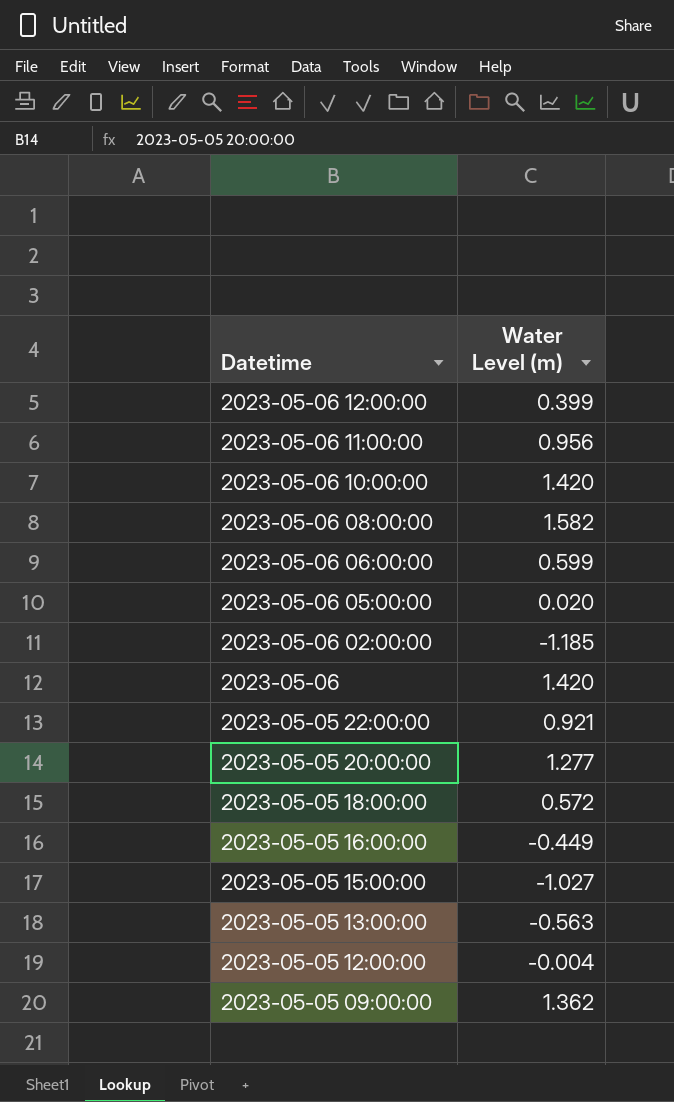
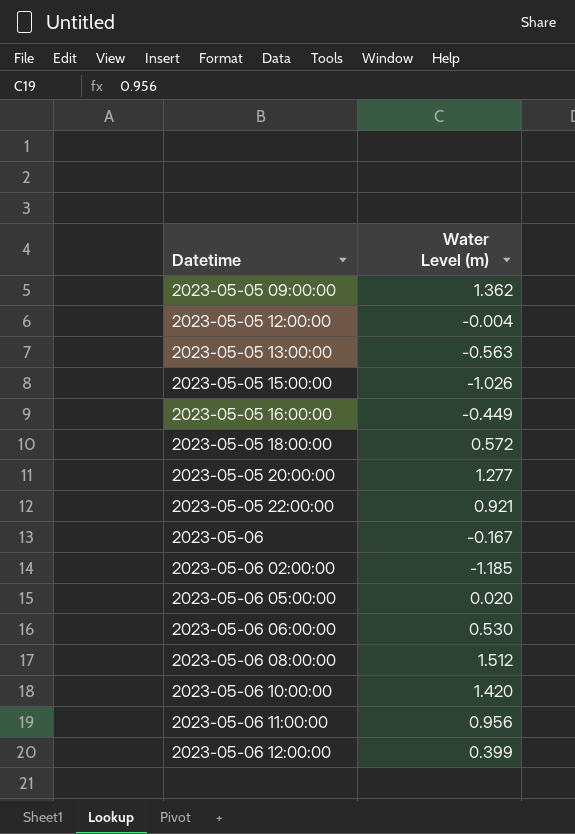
row order: Datetime descending -> Datetime ascending
2023-05-05 15:00:00 | Water Level (m): -1.027 -> -1.026
2023-05-06 | Water Level (m): 1.420 -> -0.167
2023-05-06 06:00:00 | Water Level (m): 0.599 -> 0.530
2023-05-06 08:00:00 | Water Level (m): 1.582 -> 1.512

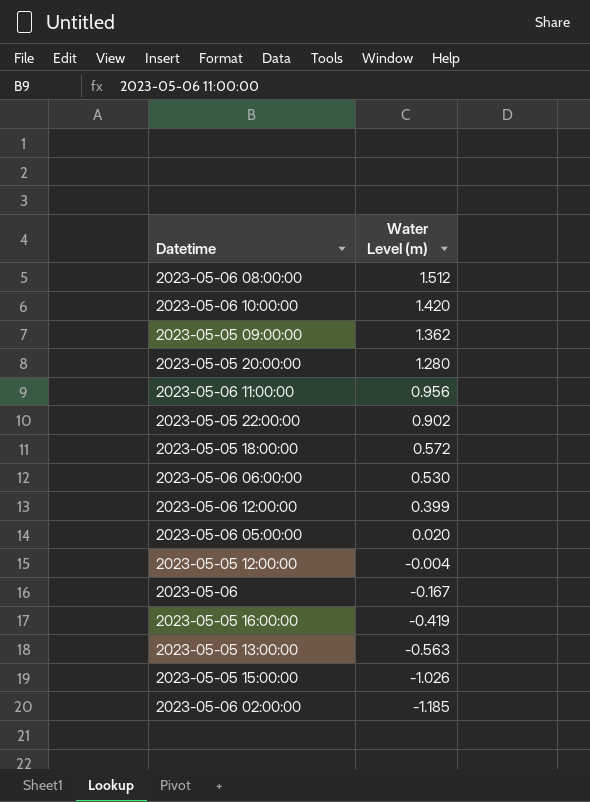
row order: Datetime ascending -> Water Level (m) descending
2023-05-05 20:00:00 | Water Level (m): 1.277 -> 1.280
2023-05-05 22:00:00 | Water Level (m): 0.921 -> 0.902
2023-05-05 16:00:00 | Water Level (m): -0.449 -> -0.419

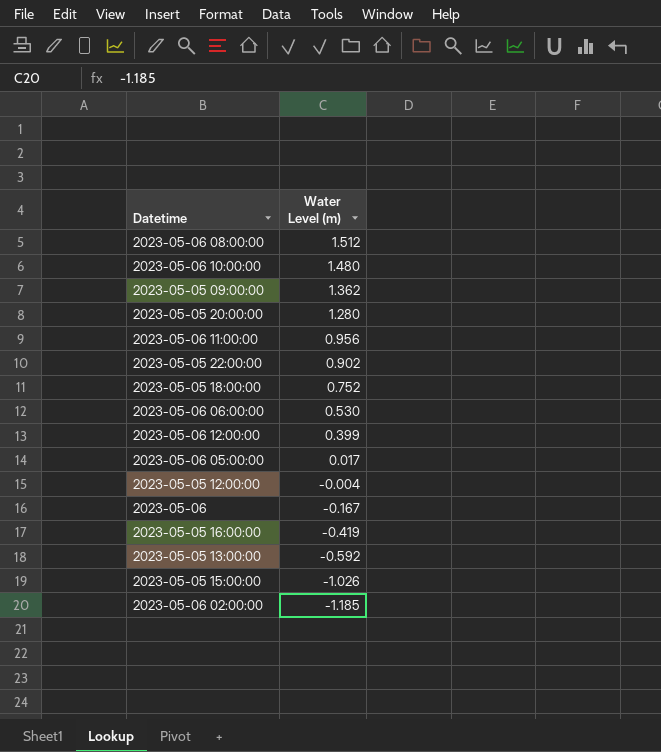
2023-05-06 10:00:00 | Water Level (m): 1.420 -> 1.480
2023-05-05 18:00:00 | Water Level (m): 0.572 -> 0.752
2023-05-06 05:00:00 | Water Level (m): 0.020 -> 0.017
2023-05-05 13:00:00 | Water Level (m): -0.563 -> -0.592

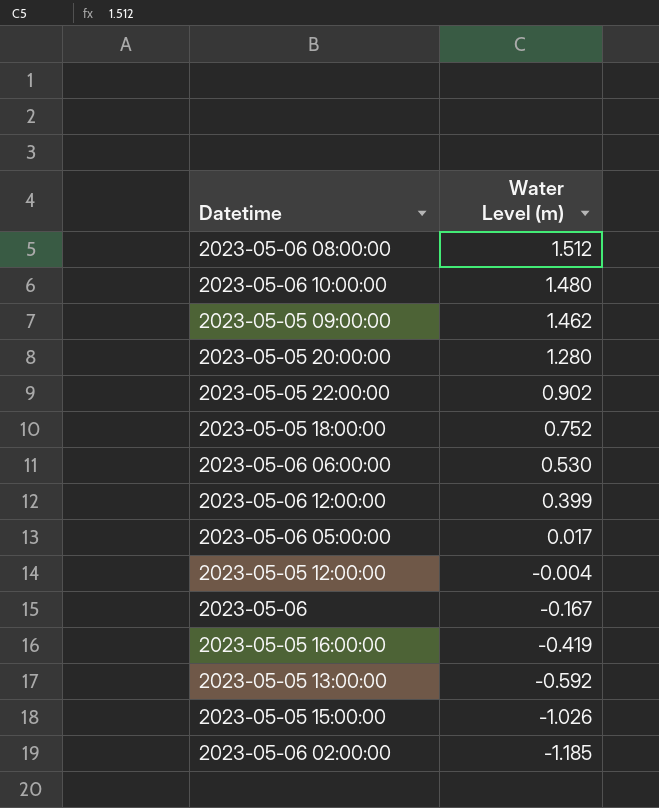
row 2023-05-06 11:00:00: 0.956 -> none
2023-05-05 09:00:00 | Water Level (m): 1.362 -> 1.462

